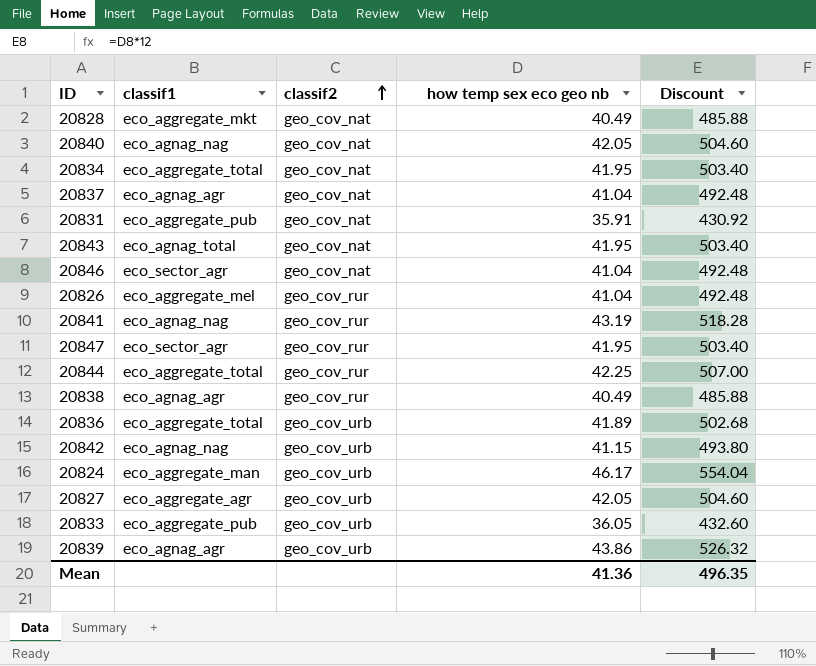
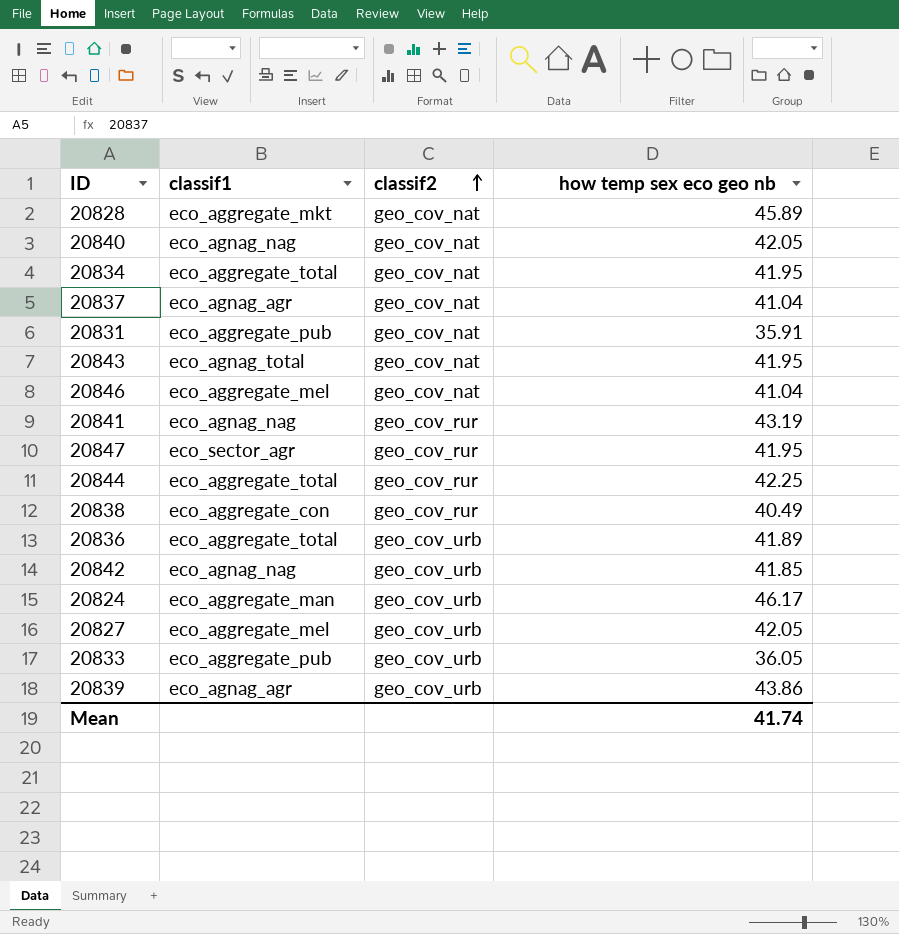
column Discount | formula: [how temp sex eco geo nb] * 12 -> none
row 20826: eco_aggregate_mel | geo_cov_rur | 41.04 | 492.48 -> none
20828 | how temp sex eco geo nb: 40.49 -> 45.89
20846 | classif1: eco_sector_agr -> eco_aggregate_mel
20838 | classif1: eco_agnag_agr -> eco_aggregate_con
20842 | how temp sex eco geo nb: 41.15 -> 41.85
20827 | classif1: eco_aggregate_agr -> eco_aggregate_mel
Mean | how temp sex eco geo nb: 41.36 -> 41.74

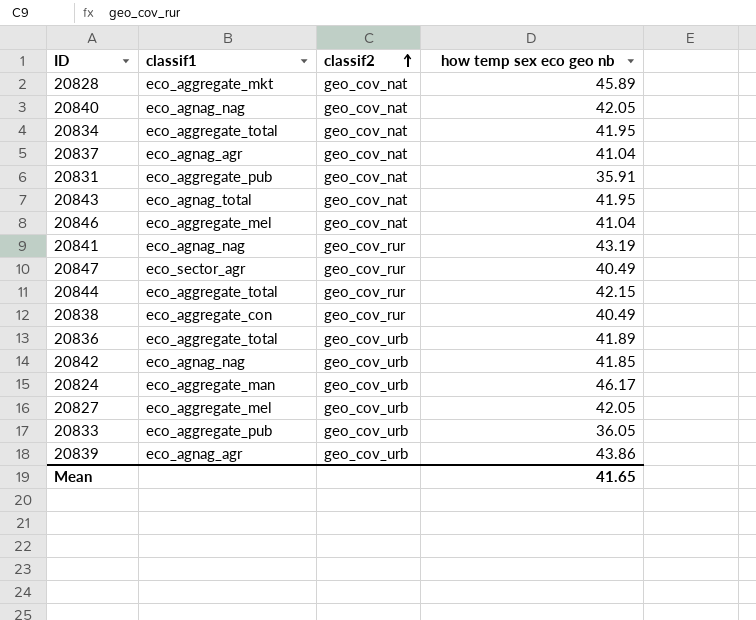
20847 | how temp sex eco geo nb: 41.95 -> 40.49
20844 | how temp sex eco geo nb: 42.25 -> 42.15
Mean | how temp sex eco geo nb: 41.74 -> 41.65

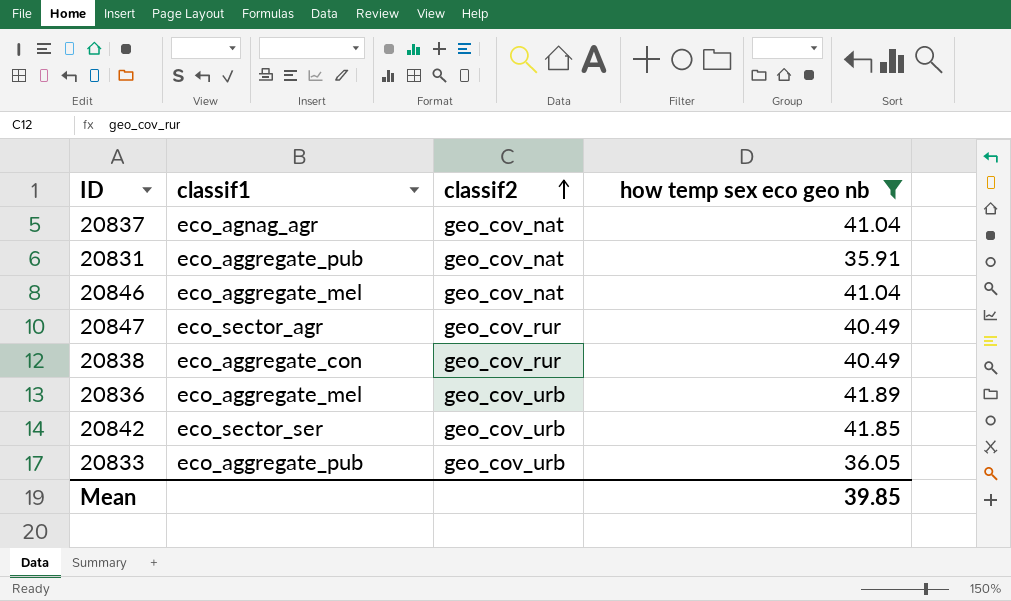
filter: none -> how temp sex eco geo nb <= 41.89
20836 | classif1: eco_aggregate_total -> eco_aggregate_mel
20842 | classif1: eco_agnag_nag -> eco_sector_ser
Mean | how temp sex eco geo nb: 41.65 -> 39.85

